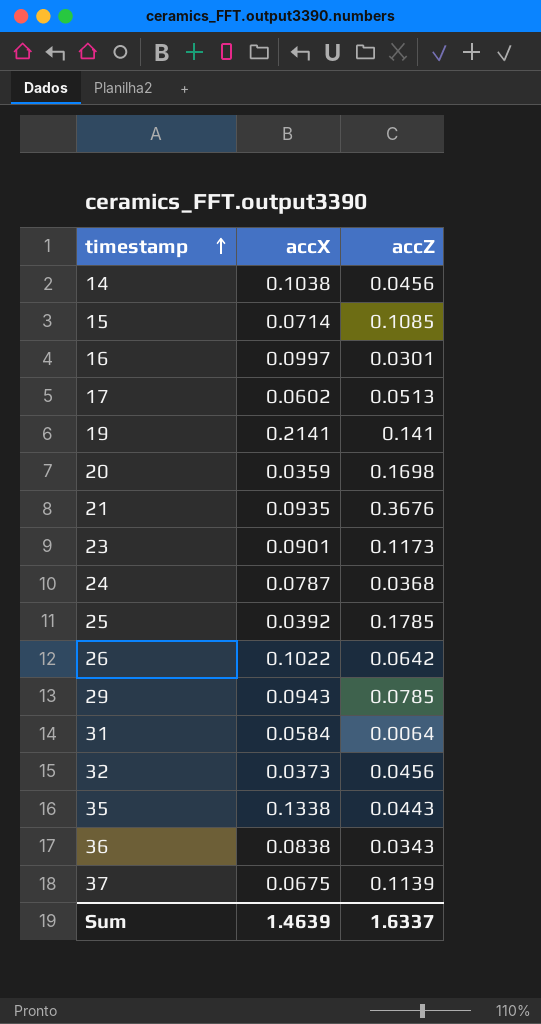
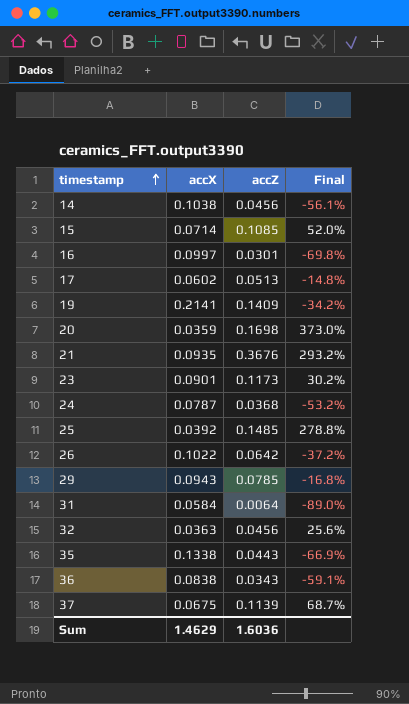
column Final | formula: none -> ([accZ] - [accX]) / [accX]
19 | accZ: 0.141 -> 0.1409
25 | accZ: 0.1785 -> 0.1485
32 | accX: 0.0373 -> 0.0363
Sum | accX: 1.4639 -> 1.4629
Sum | accZ: 1.6337 -> 1.6036

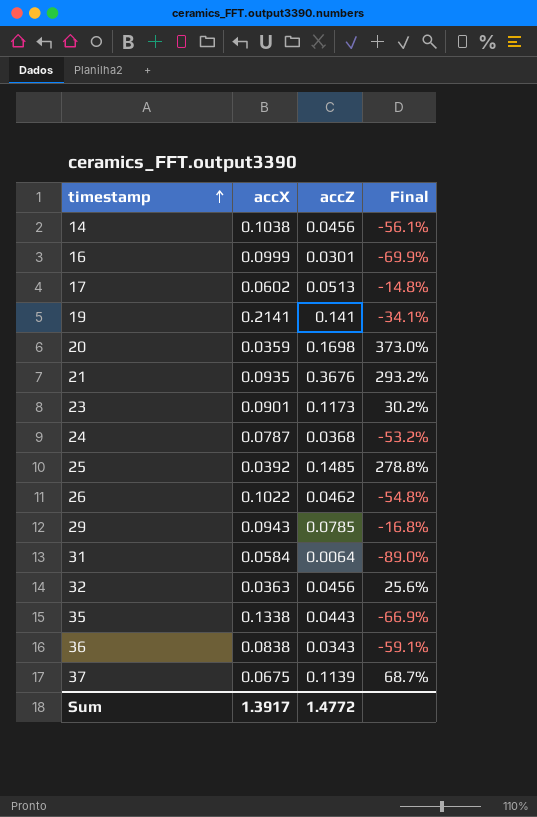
row 15: 0.0714 | 0.1085 | 52.0% -> none
16 | accX: 0.0997 -> 0.0999
16 | Final: -69.8% -> -69.9%
19 | accZ: 0.1409 -> 0.141
19 | Final: -34.2% -> -34.1%
26 | accZ: 0.0642 -> 0.0462
26 | Final: -37.2% -> -54.8%
Sum | accX: 1.4629 -> 1.3917
Sum | accZ: 1.6036 -> 1.4772

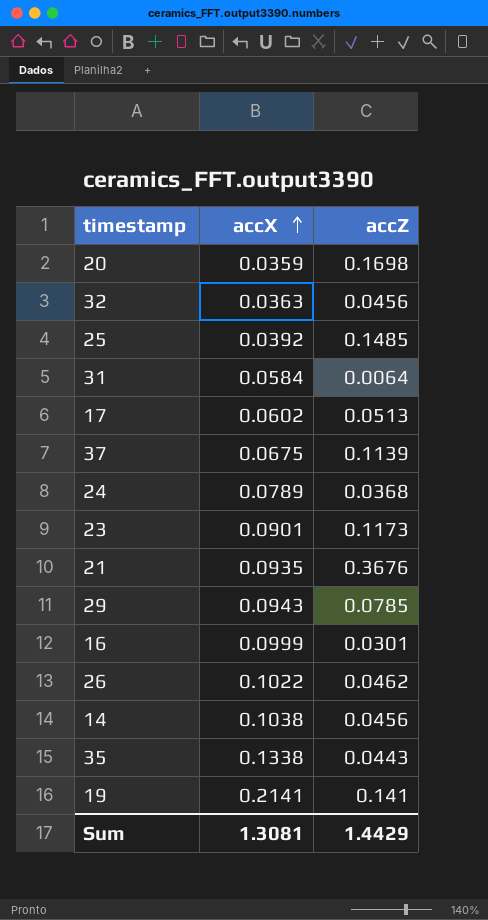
row order: timestamp ascending -> accX ascending
column Final | formula: ([accZ] - [accX]) / [accX] -> none
row 36: 0.0838 | 0.0343 | -59.1% -> none
24 | accX: 0.0787 -> 0.0789
Sum | accX: 1.3917 -> 1.3081
Sum | accZ: 1.4772 -> 1.4429

